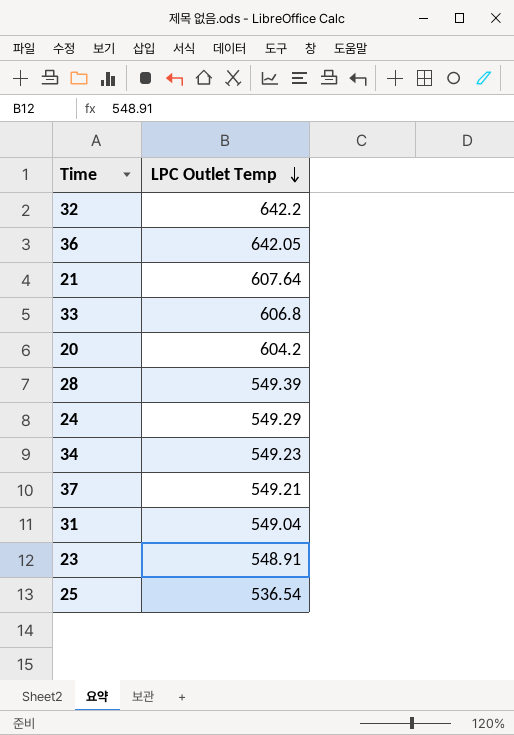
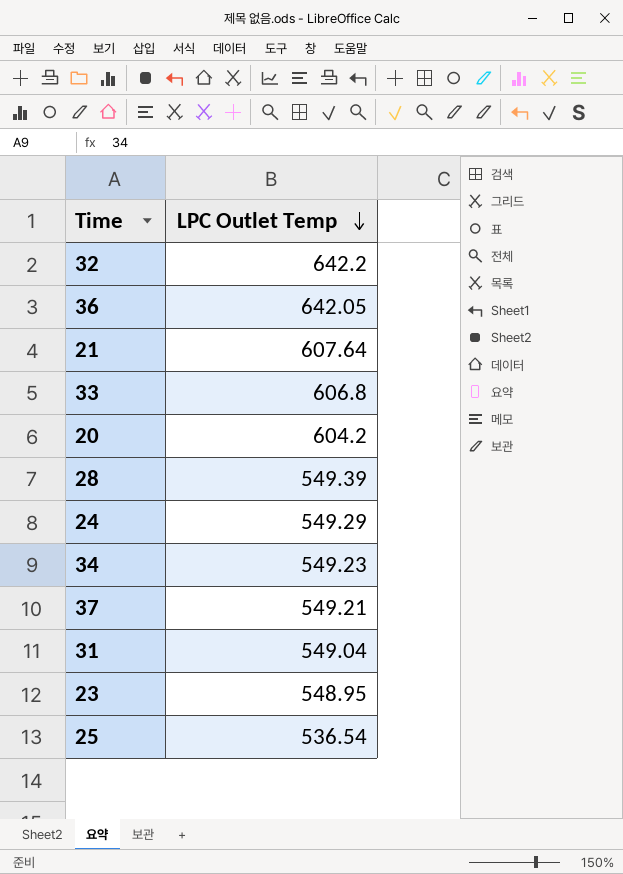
23 | LPC Outlet Temp: 548.91 -> 548.95

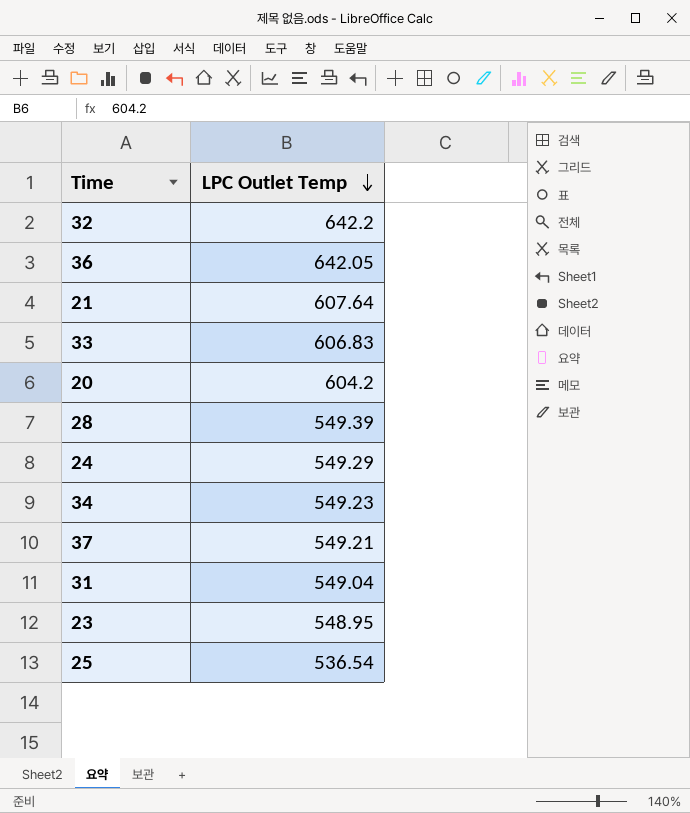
33 | LPC Outlet Temp: 606.8 -> 606.83

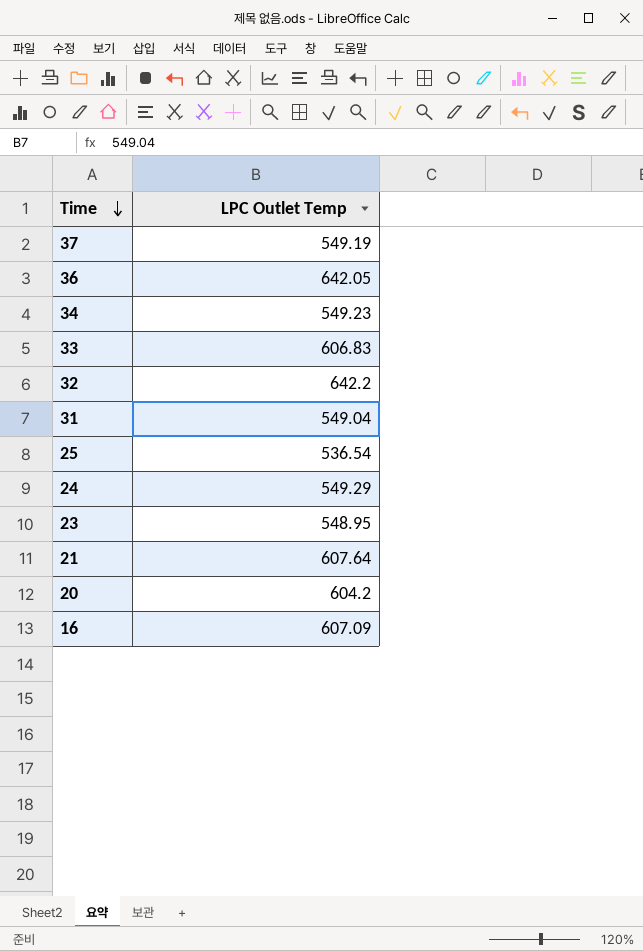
row order: LPC Outlet Temp descending -> Time descending
row 28: 549.39 -> none
37 | LPC Outlet Temp: 549.21 -> 549.19
row 16: none -> 607.09

